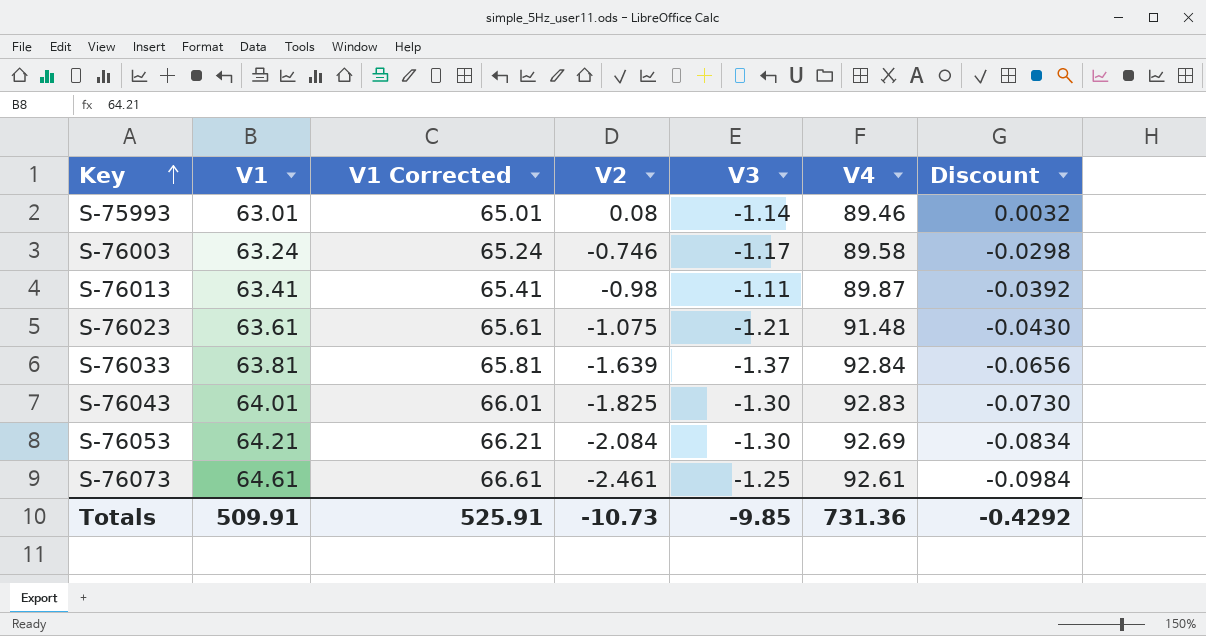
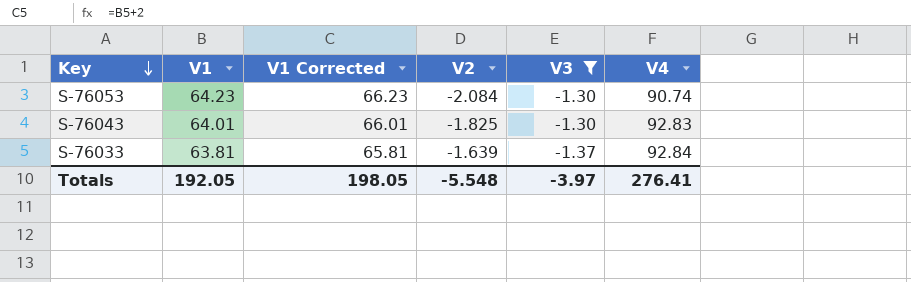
filter: none -> V3 <= -1.30
row order: Key ascending -> Key descending
column Discount | formula: [V2] * 0.04 -> none
S-76053 | V1: 64.21 -> 64.23
S-76053 | V1 Corrected: 66.21 -> 66.23
S-76053 | V4: 92.69 -> 90.74
Totals | V1: 509.91 -> 192.05
Totals | V1 Corrected: 525.91 -> 198.05
Totals | V2: -10.73 -> -5.548
Totals | V3: -9.85 -> -3.97
Totals | V4: 731.36 -> 276.41

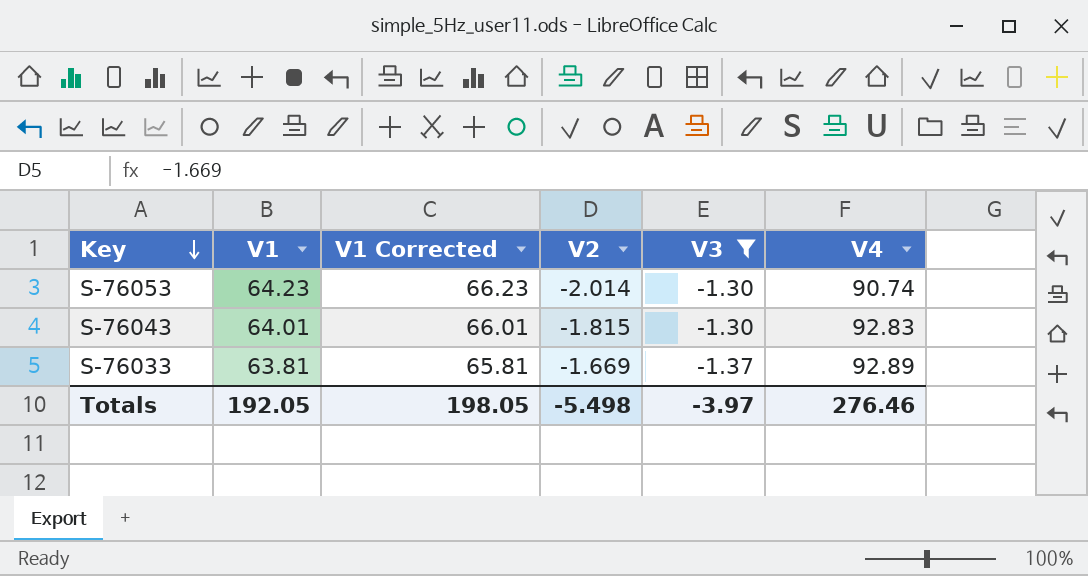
S-76053 | V2: -2.084 -> -2.014
S-76043 | V2: -1.825 -> -1.815
S-76033 | V2: -1.639 -> -1.669
S-76033 | V4: 92.84 -> 92.89
Totals | V2: -5.548 -> -5.498
Totals | V4: 276.41 -> 276.46

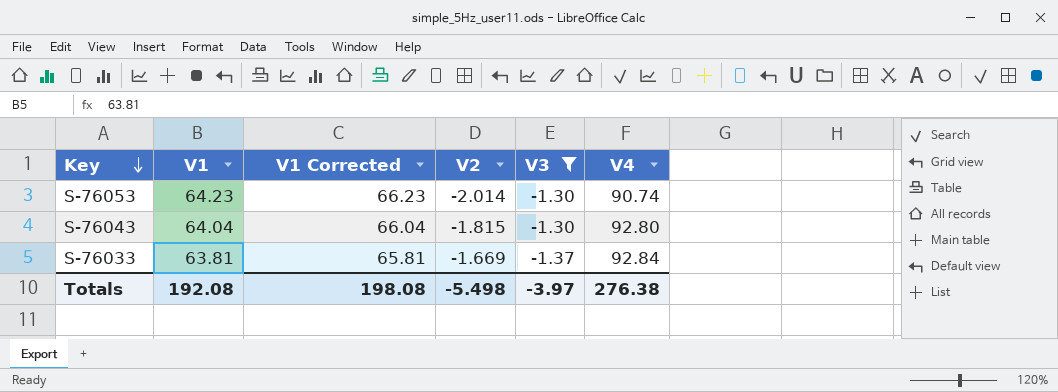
S-76043 | V1: 64.01 -> 64.04
S-76043 | V1 Corrected: 66.01 -> 66.04
S-76043 | V4: 92.83 -> 92.80
S-76033 | V4: 92.89 -> 92.84
Totals | V1: 192.05 -> 192.08
Totals | V1 Corrected: 198.05 -> 198.08
Totals | V4: 276.46 -> 276.38

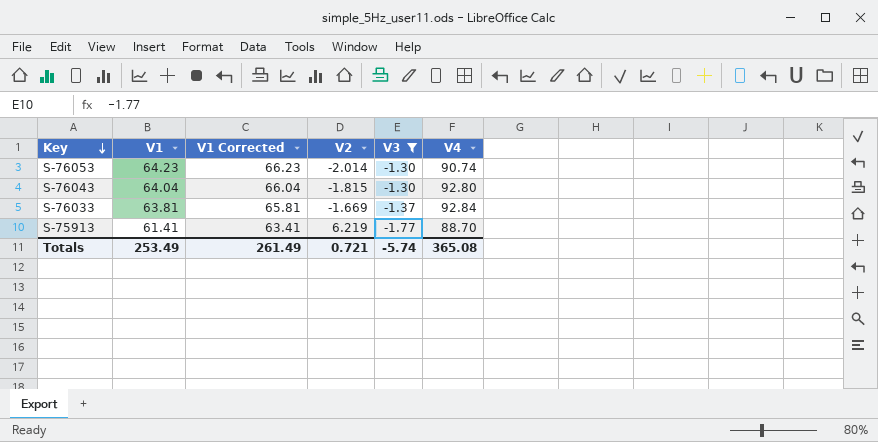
row S-75913: none -> 61.41 | 63.41 | 6.219 | -1.77 | 88.70
Totals | V1: 192.08 -> 253.49
Totals | V1 Corrected: 198.08 -> 261.49
Totals | V2: -5.498 -> 0.721
Totals | V3: -3.97 -> -5.74
Totals | V4: 276.38 -> 365.08

